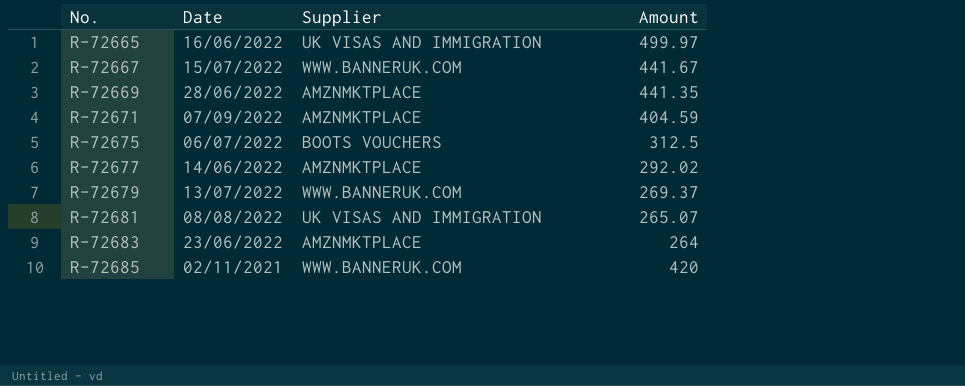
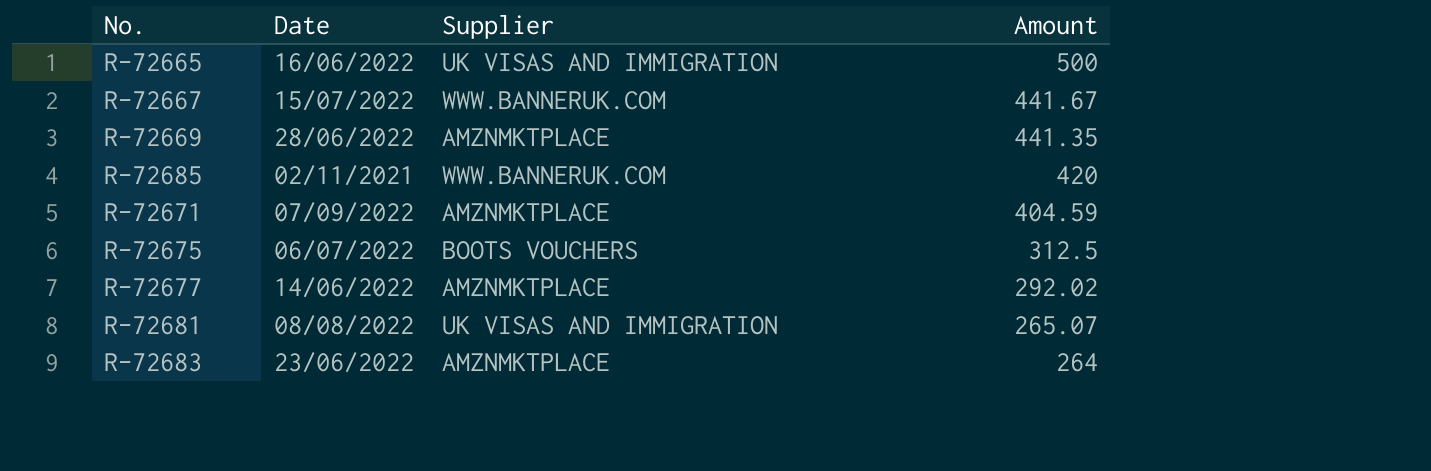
row order: No. ascending -> Amount descending
row R-72679: 13/07/2022 | WWW.BANNERUK.COM | 269.37 -> none
R-72665 | Amount: 499.97 -> 500

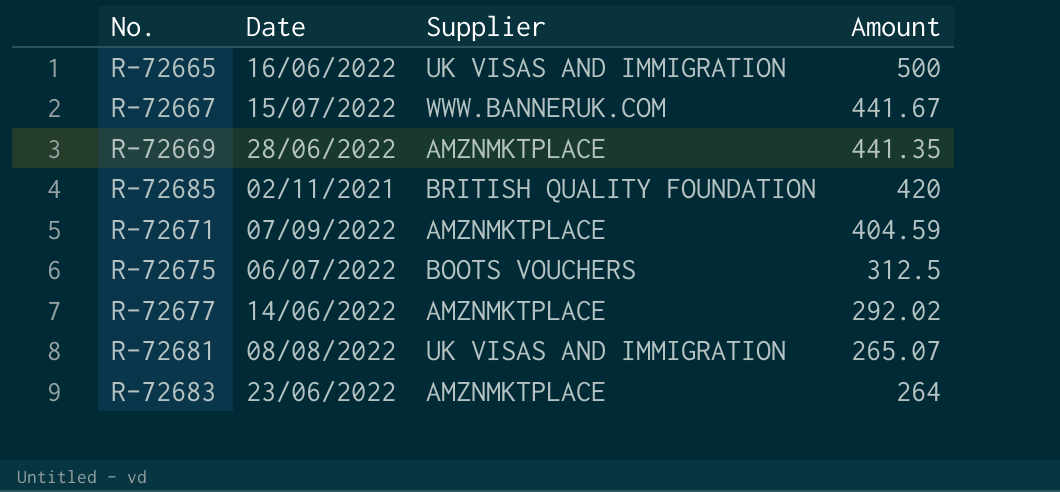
R-72685 | Supplier: WWW.BANNERUK.COM -> BRITISH QUALITY FOUNDATION

